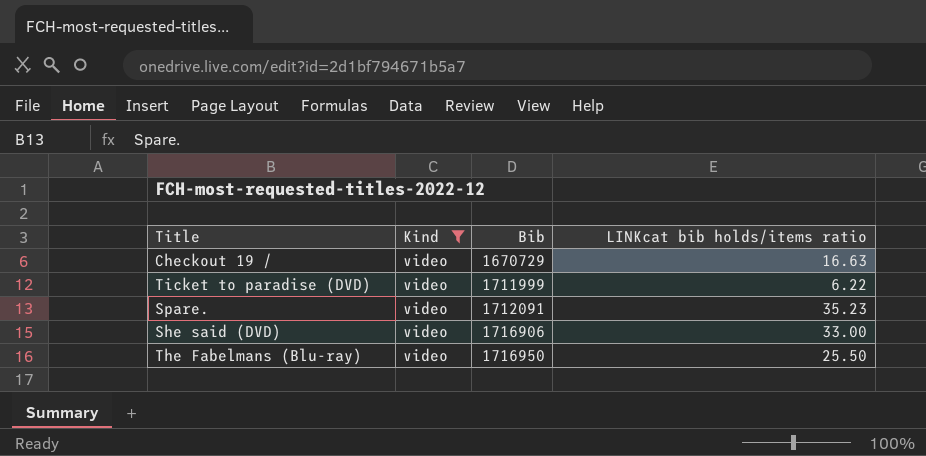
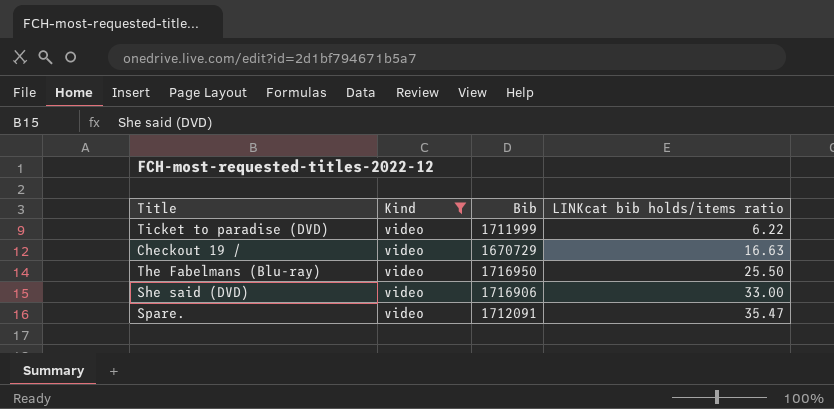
row order: Bib ascending -> LINKcat bib holds/items ratio ascending
Spare. | LINKcat bib holds/items ratio: 35.23 -> 35.47

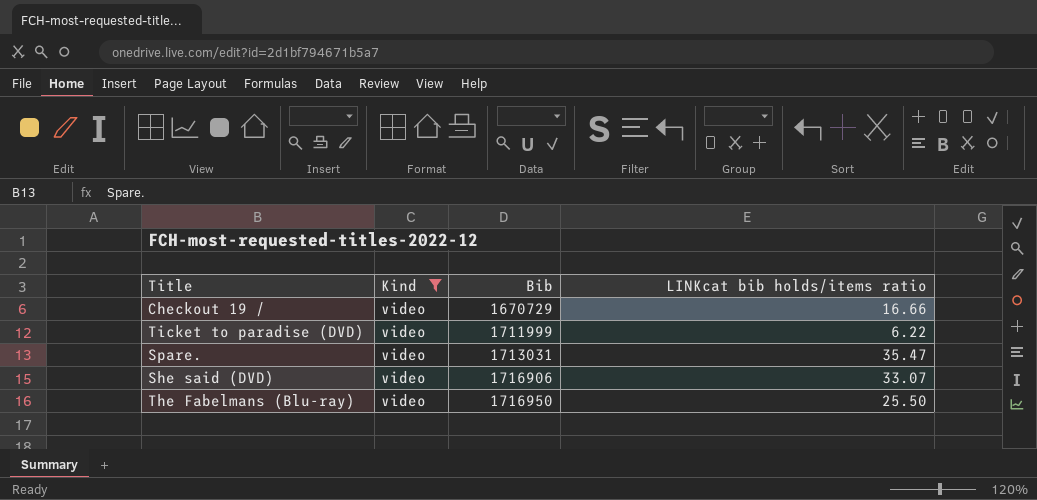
row order: LINKcat bib holds/items ratio ascending -> Bib ascending
Checkout 19 / | LINKcat bib holds/items ratio: 16.63 -> 16.66
Spare. | Bib: 1712091 -> 1713031
She said (DVD) | LINKcat bib holds/items ratio: 33.00 -> 33.07

